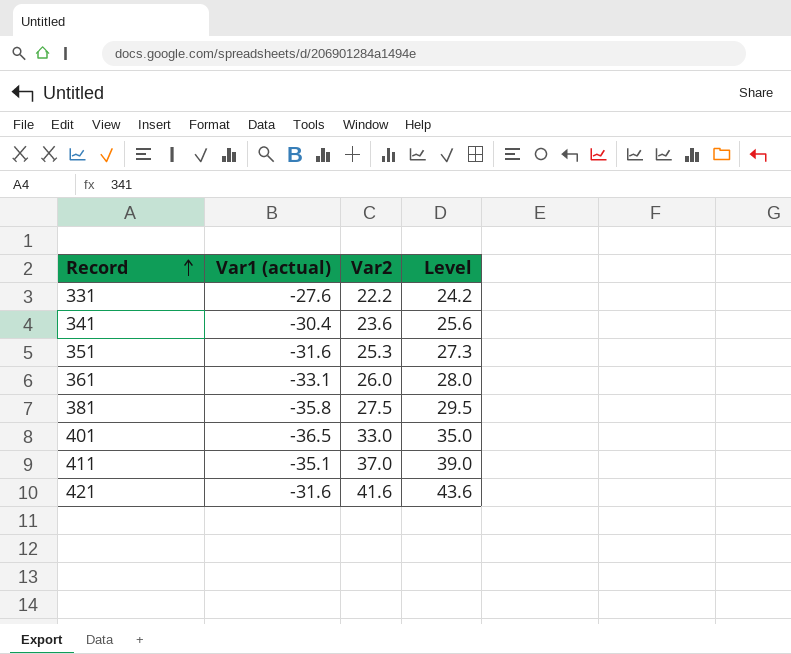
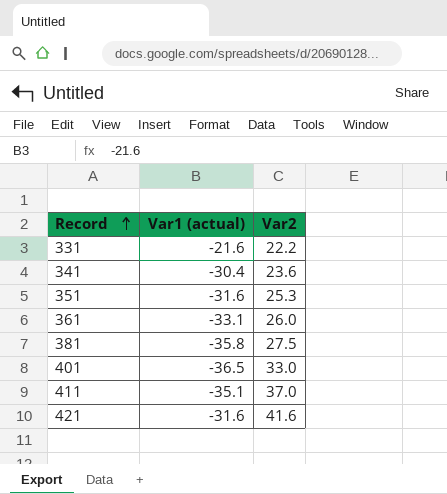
column Level | formula: [Var2] + 2 -> none
331 | Var1 (actual): -27.6 -> -21.6

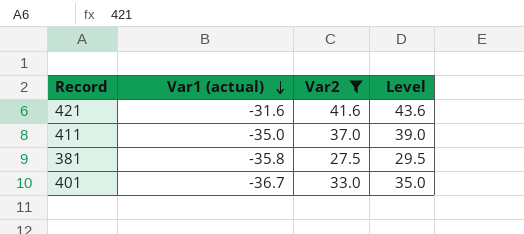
filter: none -> Var2 >= 27.5
row order: Record ascending -> Var1 (actual) descending
column Level | formula: none -> [Var2] + 2
411 | Var1 (actual): -35.1 -> -35.0
401 | Var1 (actual): -36.5 -> -36.7

